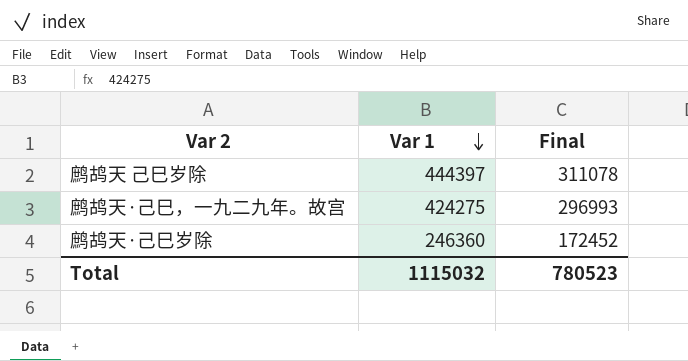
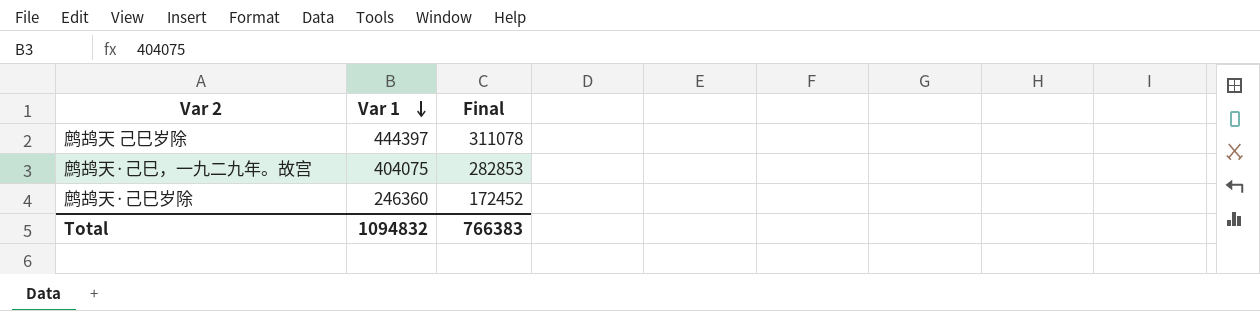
鹧鸪天·己巳，一九二九年。故宫 | Var 1: 424275 -> 404075
鹧鸪天·己巳，一九二九年。故宫 | Final: 296993 -> 282853
Total | Var 1: 1115032 -> 1094832
Total | Final: 780523 -> 766383

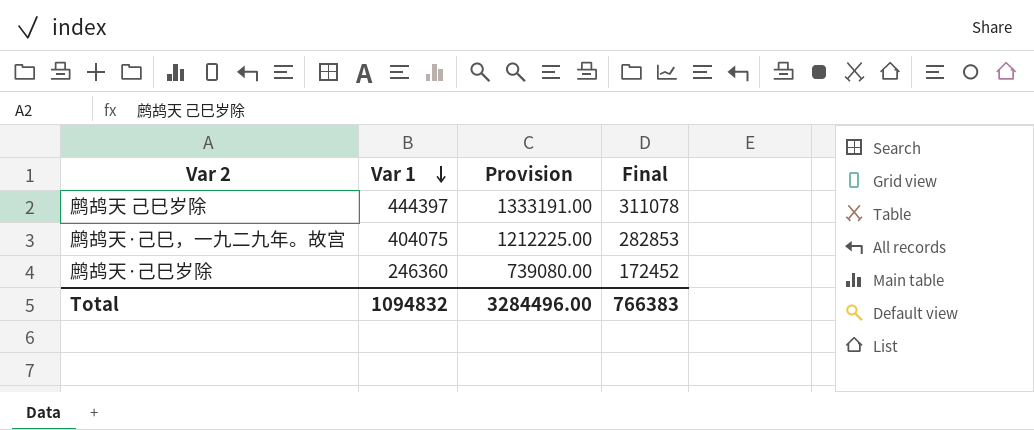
column Provision | formula: none -> [Var 1] * 3

